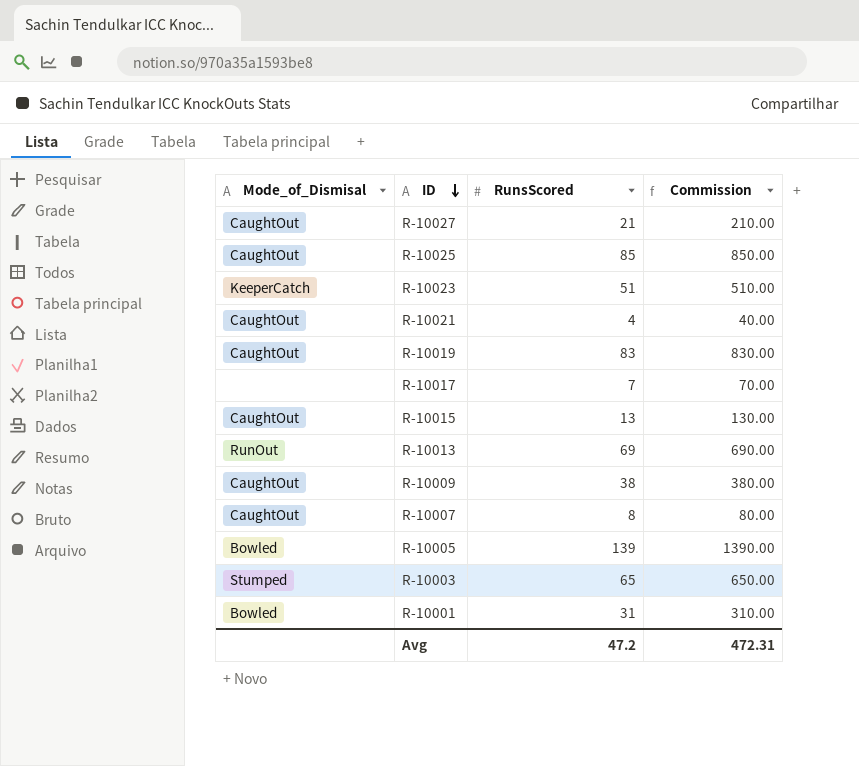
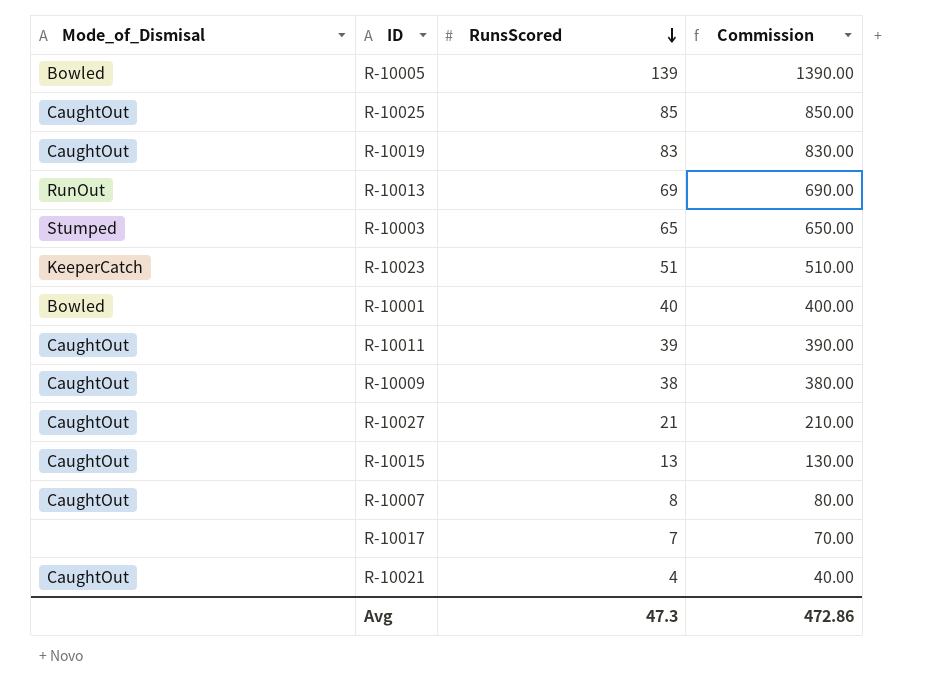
row order: ID descending -> RunsScored descending
R-10001 | RunsScored: 31 -> 40
R-10001 | Commission: 310.00 -> 400.00
row R-10011: none -> CaughtOut | 39 | 390.00
Avg | RunsScored: 47.2 -> 47.3
Avg | Commission: 472.31 -> 472.86

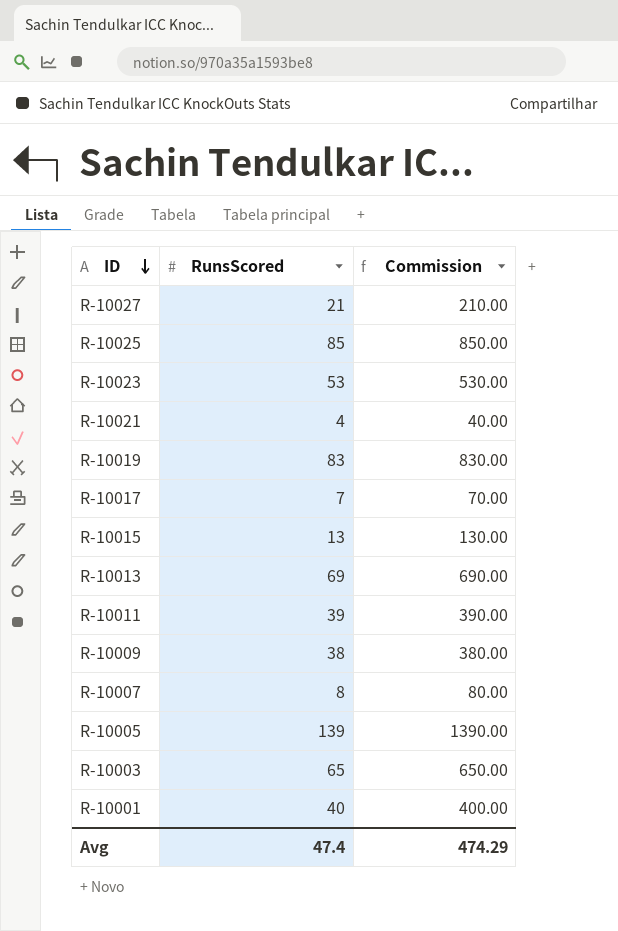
row order: RunsScored descending -> ID descending
column Mode_of_Dismisal | position: 1 -> none
R-10023 | RunsScored: 51 -> 53
R-10023 | Commission: 510.00 -> 530.00
Avg | RunsScored: 47.3 -> 47.4
Avg | Commission: 472.86 -> 474.29

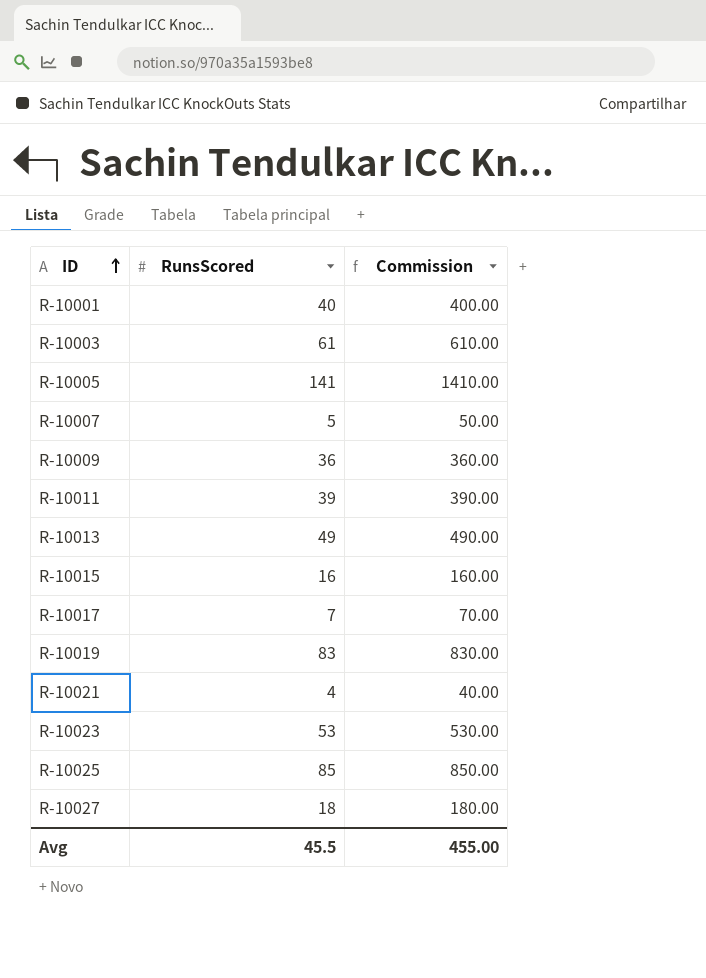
row order: ID descending -> ID ascending
R-10003 | RunsScored: 65 -> 61
R-10003 | Commission: 650.00 -> 610.00
R-10005 | RunsScored: 139 -> 141
R-10005 | Commission: 1390.00 -> 1410.00
R-10007 | RunsScored: 8 -> 5
R-10007 | Commission: 80.00 -> 50.00
R-10009 | RunsScored: 38 -> 36
R-10009 | Commission: 380.00 -> 360.00
R-10013 | RunsScored: 69 -> 49
R-10013 | Commission: 690.00 -> 490.00
R-10015 | RunsScored: 13 -> 16
R-10015 | Commission: 130.00 -> 160.00
R-10027 | RunsScored: 21 -> 18
R-10027 | Commission: 210.00 -> 180.00
Avg | RunsScored: 47.4 -> 45.5
Avg | Commission: 474.29 -> 455.00

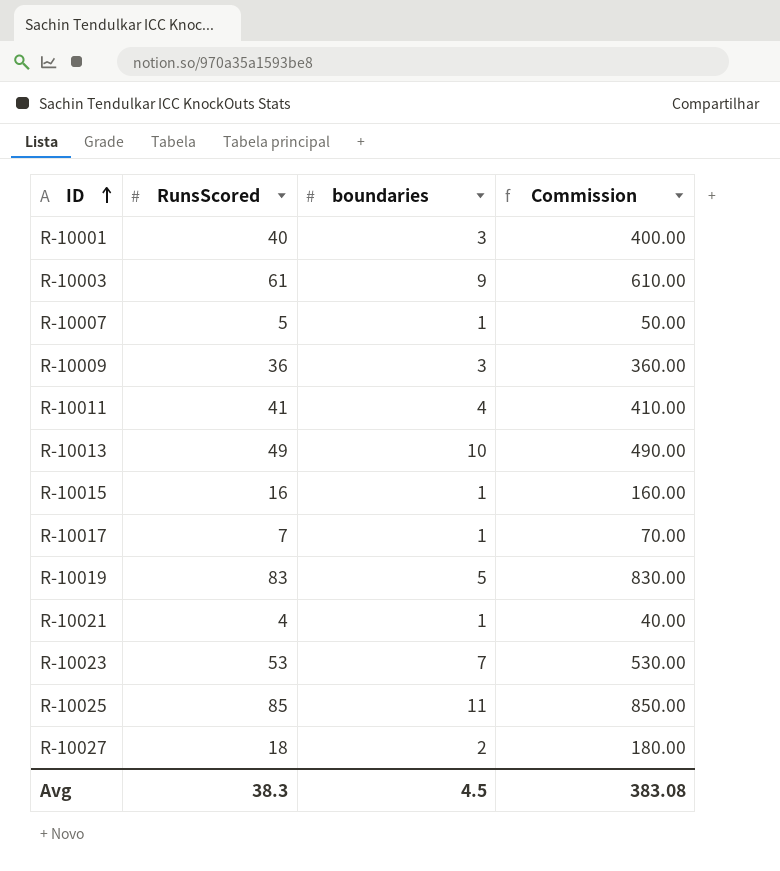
column boundaries | position: none -> 3
row R-10005: 141 | 1410.00 -> none
R-10011 | RunsScored: 39 -> 41
R-10011 | Commission: 390.00 -> 410.00
Avg | RunsScored: 45.5 -> 38.3
Avg | Commission: 455.00 -> 383.08

